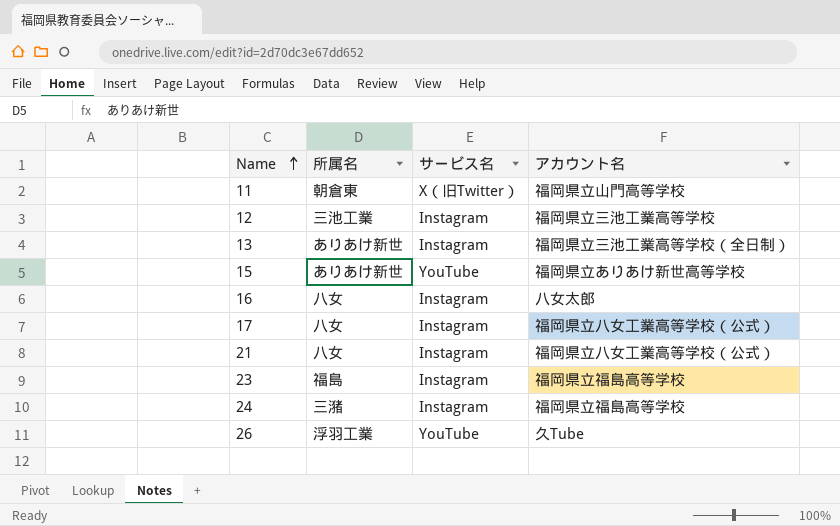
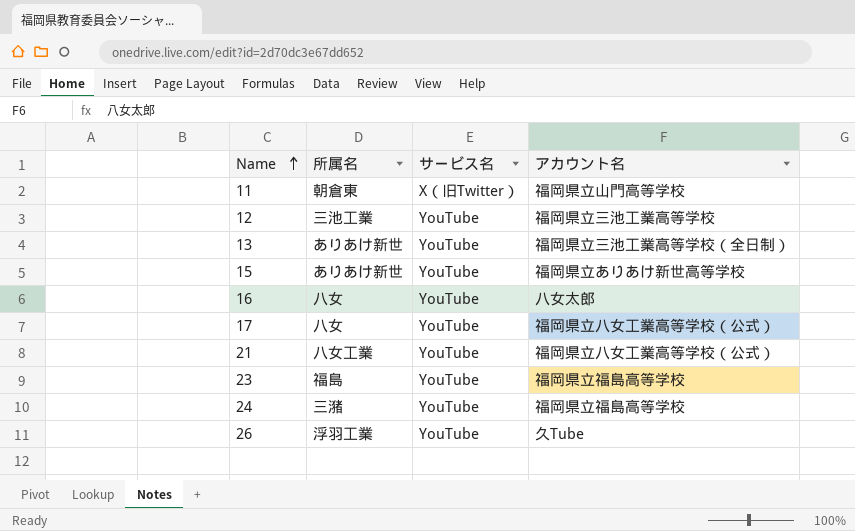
12 | サービス名: Instagram -> YouTube
13 | サービス名: Instagram -> YouTube
16 | サービス名: Instagram -> YouTube
17 | サービス名: Instagram -> YouTube
21 | 所属名: 八女 -> 八女工業
21 | サービス名: Instagram -> YouTube
23 | サービス名: Instagram -> YouTube
24 | サービス名: Instagram -> YouTube

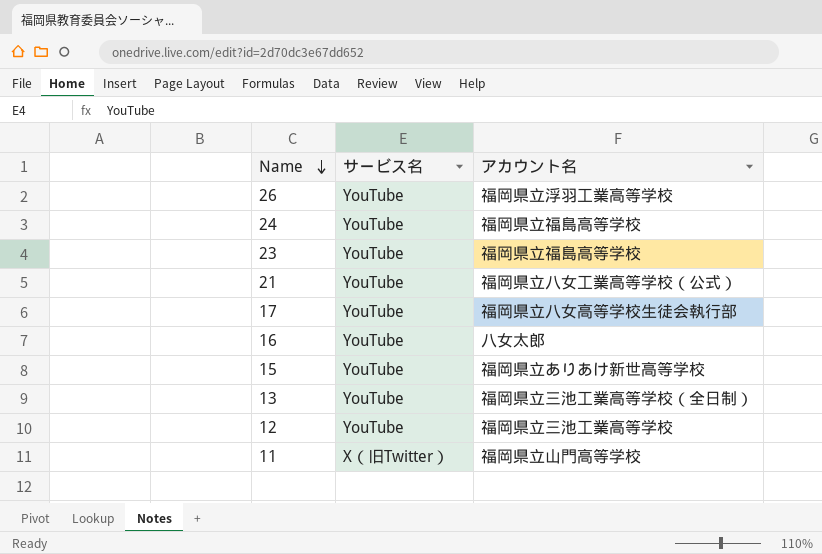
row order: Name ascending -> Name descending
column 所属名 | position: 2 -> none
26 | アカウント名: 久Tube -> 福岡県立浮羽工業高等学校
17 | アカウント名: 福岡県立八女工業高等学校（公式） -> 福岡県立八女高等学校生徒会執行部

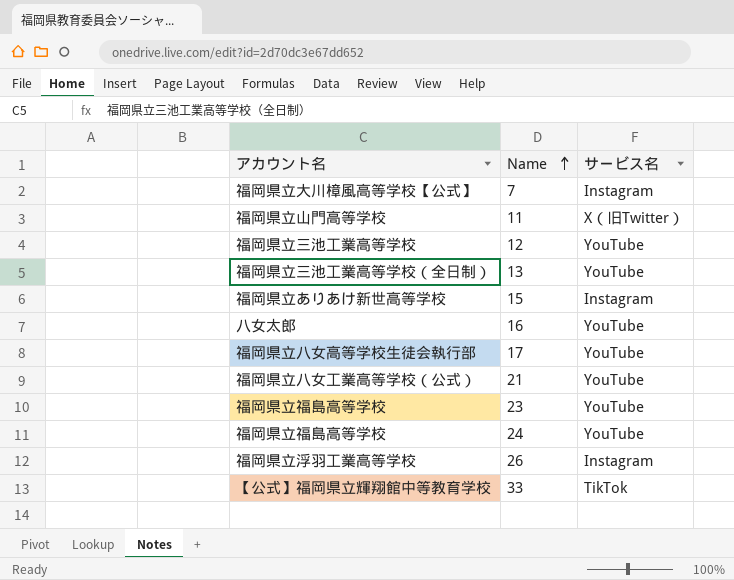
row order: Name descending -> Name ascending
column アカウント名 | position: 3 -> 1
row 7: none -> 福岡県立大川樟風高等学校【公式】 | Instagram
15 | サービス名: YouTube -> Instagram
26 | サービス名: YouTube -> Instagram
row 33: none -> 【公式】福岡県立輝翔館中等教育学校 | TikTok

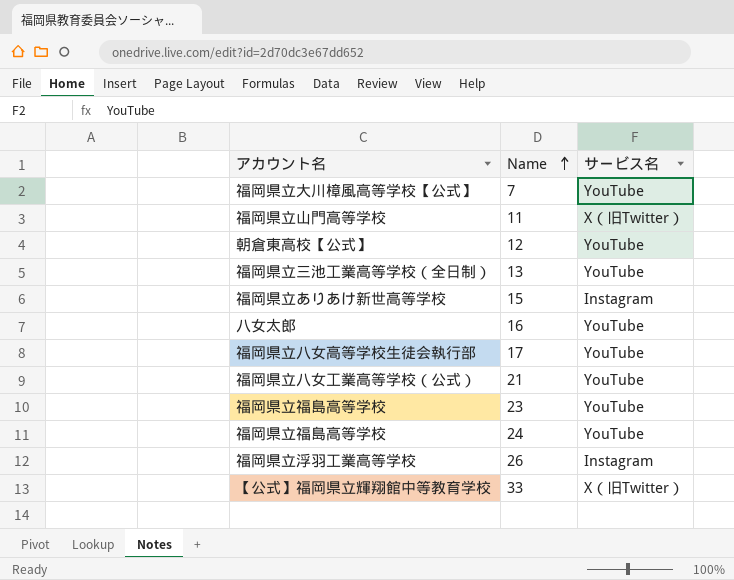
7 | サービス名: Instagram -> YouTube
12 | アカウント名: 福岡県立三池工業高等学校 -> 朝倉東高校【公式】
33 | サービス名: TikTok -> X（旧Twitter）

